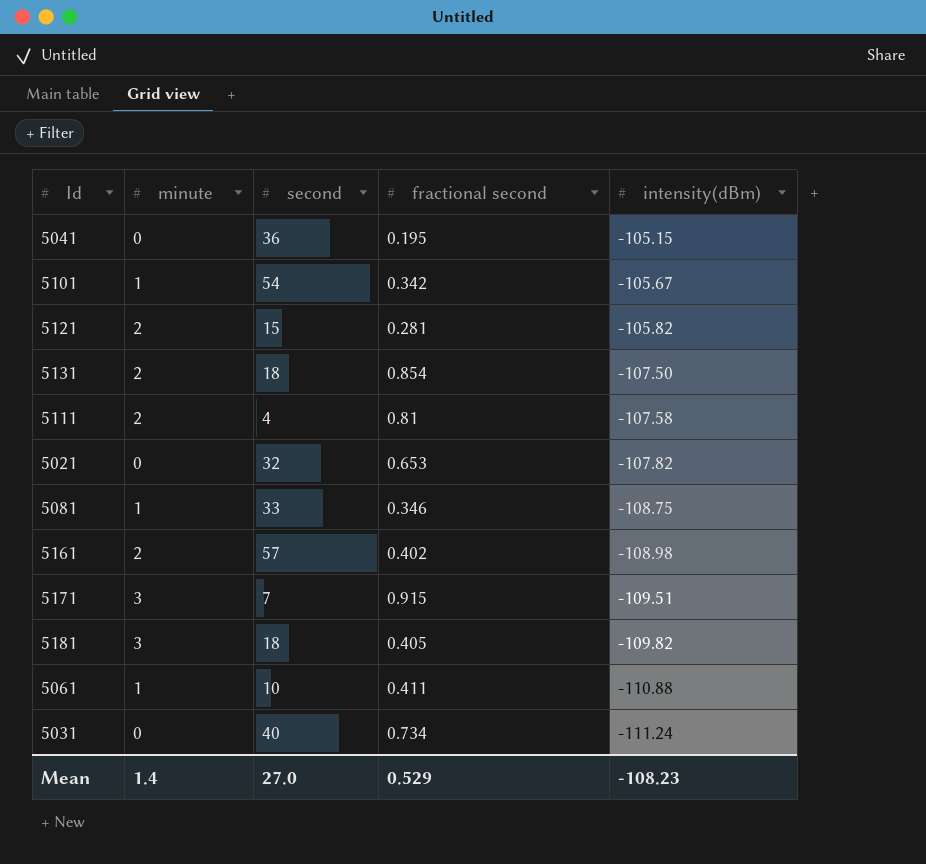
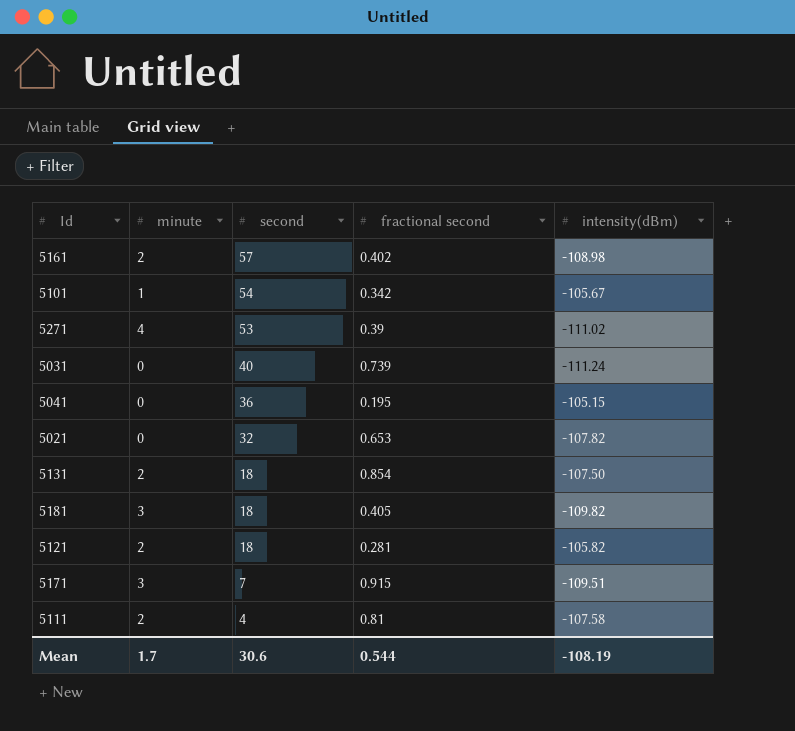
row order: intensity(dBm) descending -> second descending
row 5081: 1 | 33 | 0.346 | -108.75 -> none
row 5061: 1 | 10 | 0.411 | -110.88 -> none
row 5271: none -> 4 | 53 | 0.39 | -111.02
5031 | fractional second: 0.734 -> 0.739
5121 | second: 15 -> 18
Mean | minute: 1.4 -> 1.7
Mean | second: 27.0 -> 30.6
Mean | fractional second: 0.529 -> 0.544
Mean | intensity(dBm): -108.23 -> -108.19

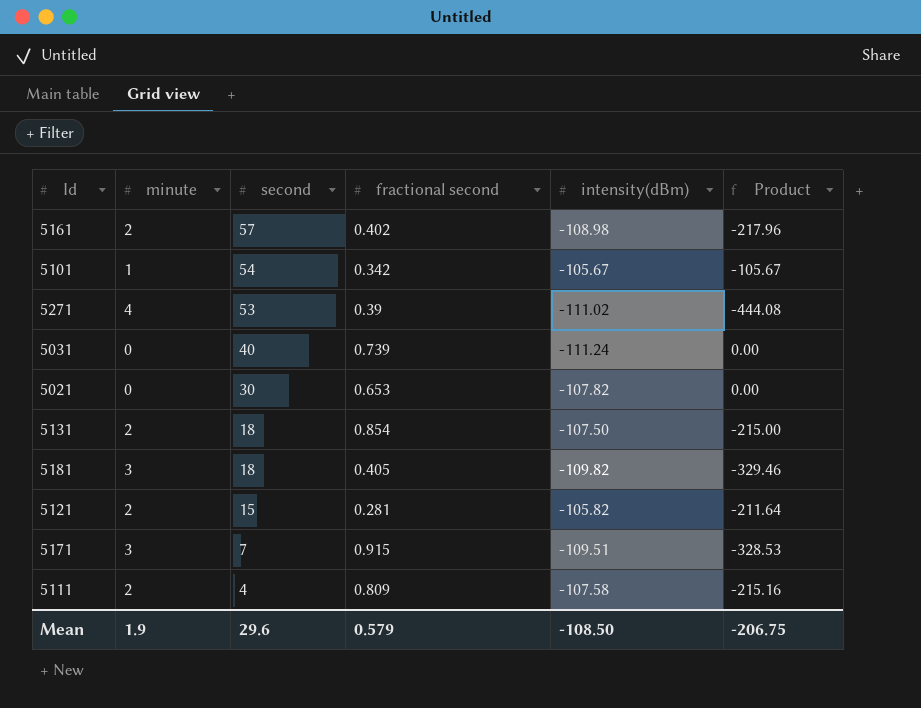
column Product | formula: none -> [minute] * [intensity(dBm)]
row 5041: 0 | 36 | 0.195 | -105.15 -> none
5021 | second: 32 -> 30
5121 | second: 18 -> 15
5111 | fractional second: 0.81 -> 0.809
Mean | minute: 1.7 -> 1.9
Mean | second: 30.6 -> 29.6
Mean | fractional second: 0.544 -> 0.579
Mean | intensity(dBm): -108.19 -> -108.50

